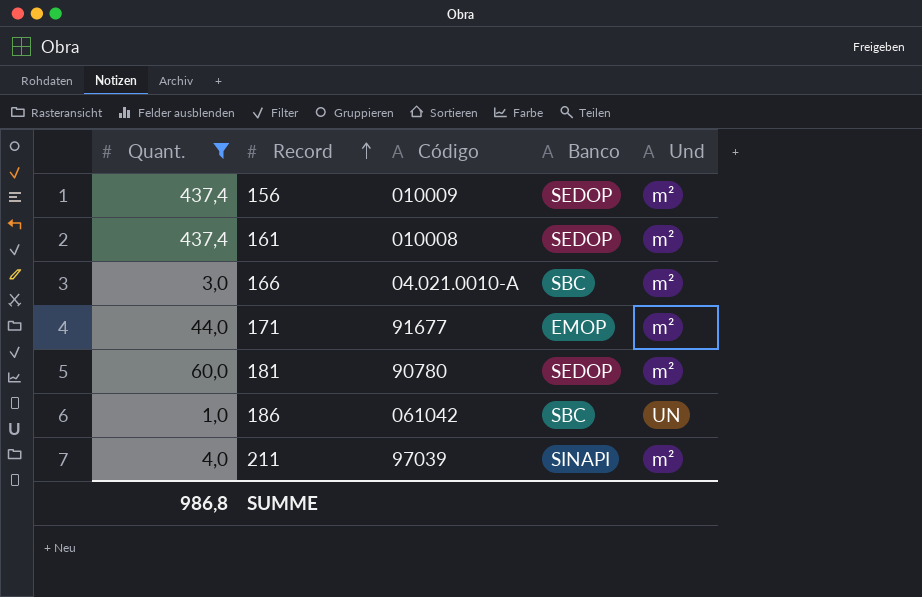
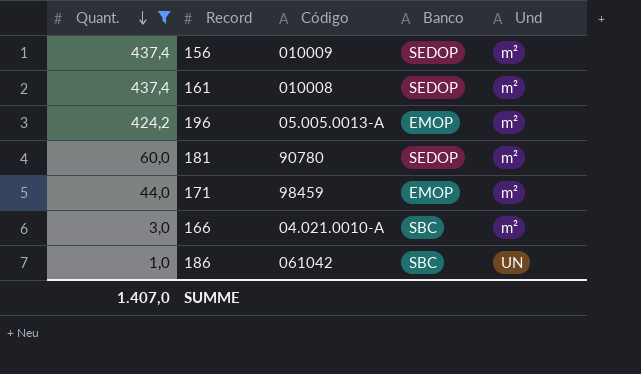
row order: Record ascending -> Quant. descending
row 211: 4,0 | 97039 | SINAPI | m² -> none
row 196: none -> 424,2 | 05.005.0013-A | EMOP | m²
171 | Código: 91677 -> 98459
SUMME | Quant.: 986,8 -> 1.407,0

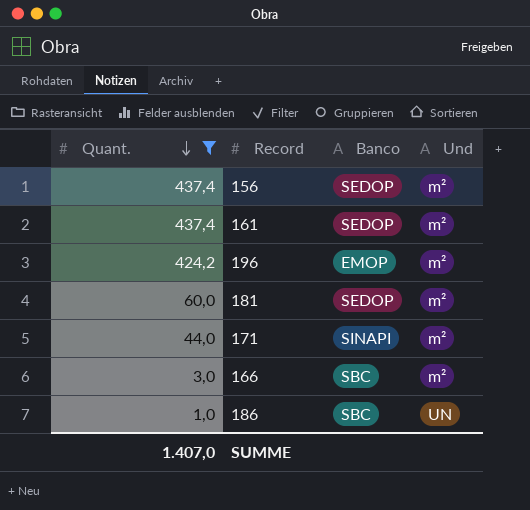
column Código | position: 3 -> none
171 | Banco: EMOP -> SINAPI

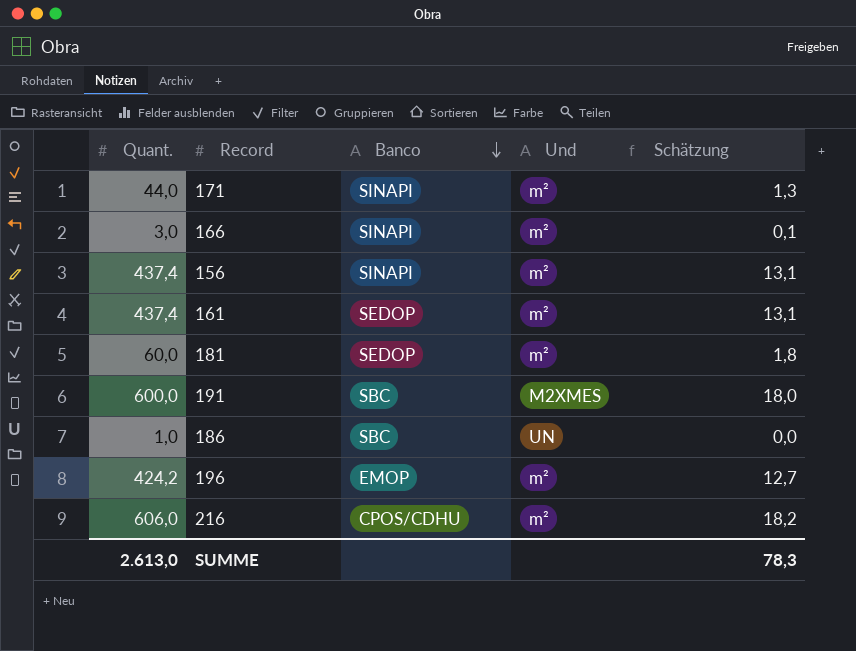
filter: Quant. <= 437,4 -> none
row order: Quant. descending -> Banco descending
column Schätzung | formula: none -> [Quant.] * 0,03
166 | Banco: SBC -> SINAPI
156 | Banco: SEDOP -> SINAPI
SUMME | Quant.: 1.407,0 -> 2.613,0

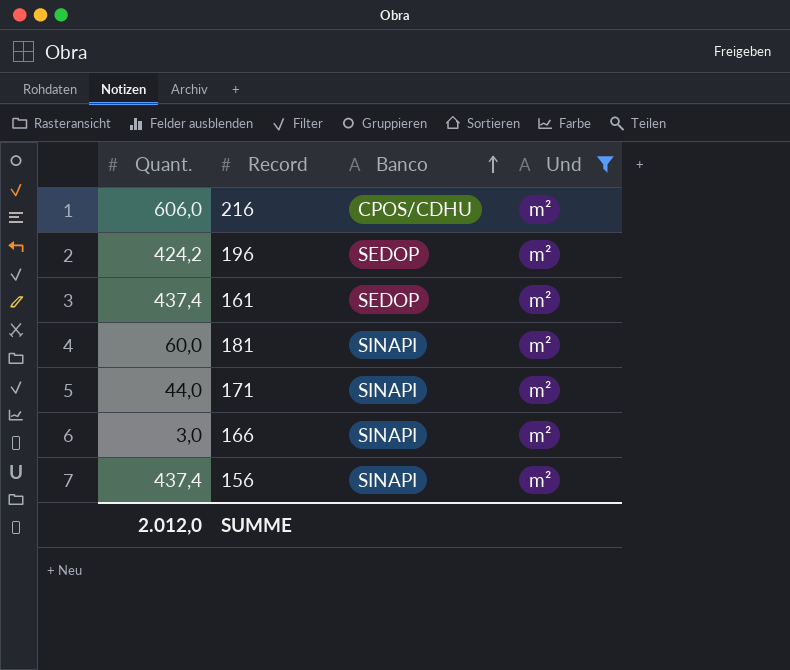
filter: none -> Und = m²
row order: Banco descending -> Banco ascending
column Schätzung | formula: [Quant.] * 0,03 -> none
196 | Banco: EMOP -> SEDOP
181 | Banco: SEDOP -> SINAPI
SUMME | Quant.: 2.613,0 -> 2.012,0

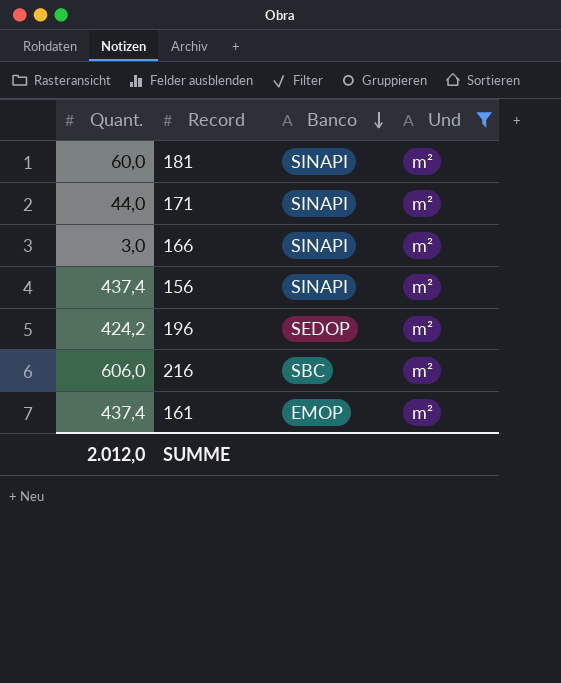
row order: Banco ascending -> Banco descending
216 | Banco: CPOS/CDHU -> SBC
161 | Banco: SEDOP -> EMOP

